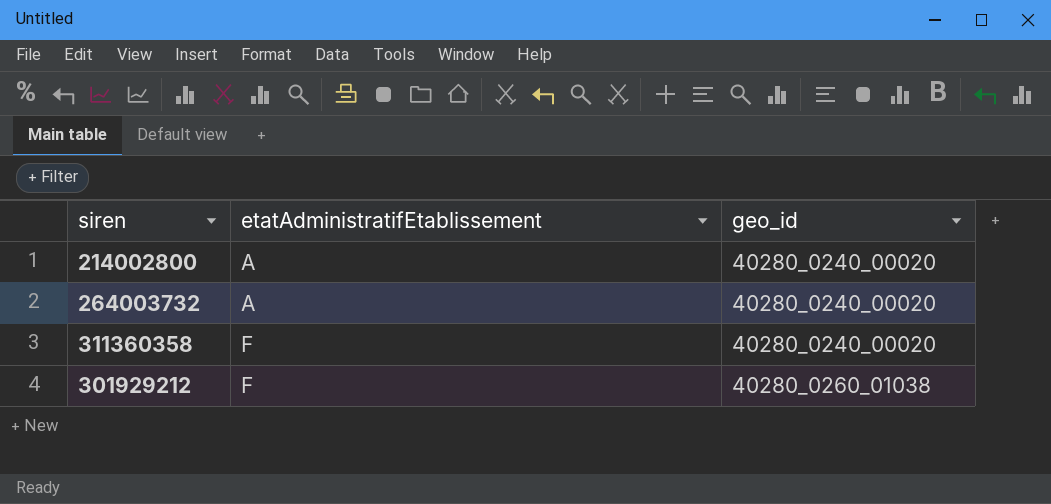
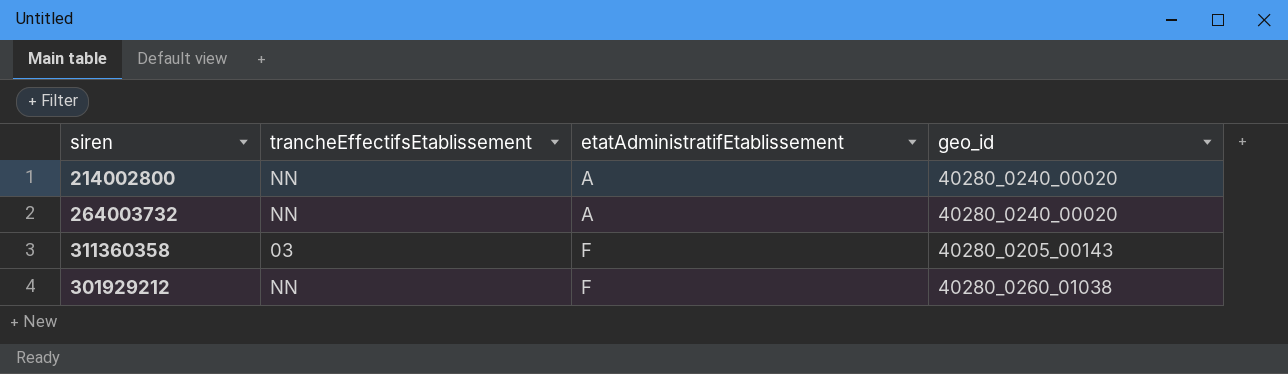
column trancheEffectifsEtablissement | position: none -> 2
311360358 | geo_id: 40280_0240_00020 -> 40280_0205_00143

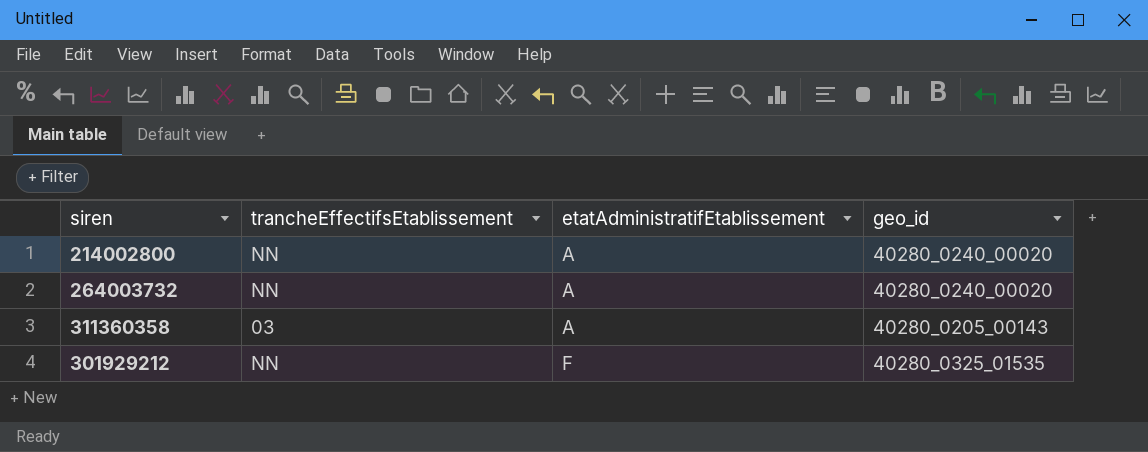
311360358 | etatAdministratifEtablissement: F -> A
301929212 | geo_id: 40280_0260_01038 -> 40280_0325_01535

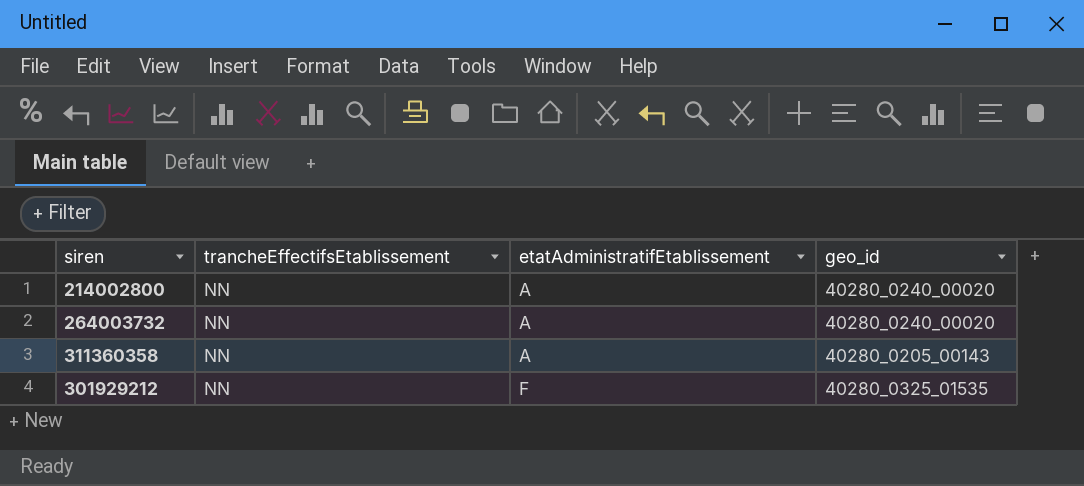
311360358 | trancheEffectifsEtablissement: 03 -> NN

